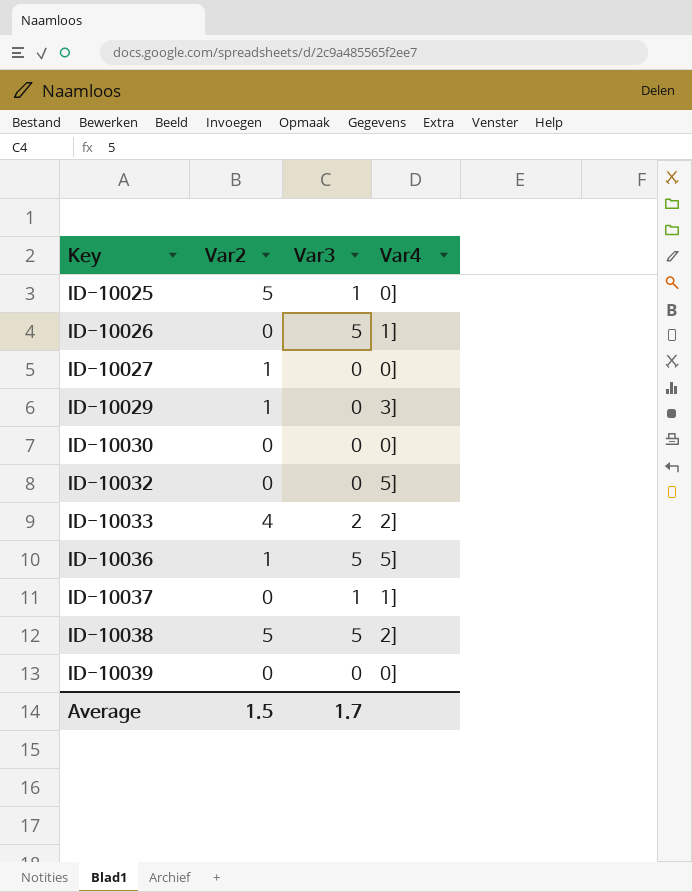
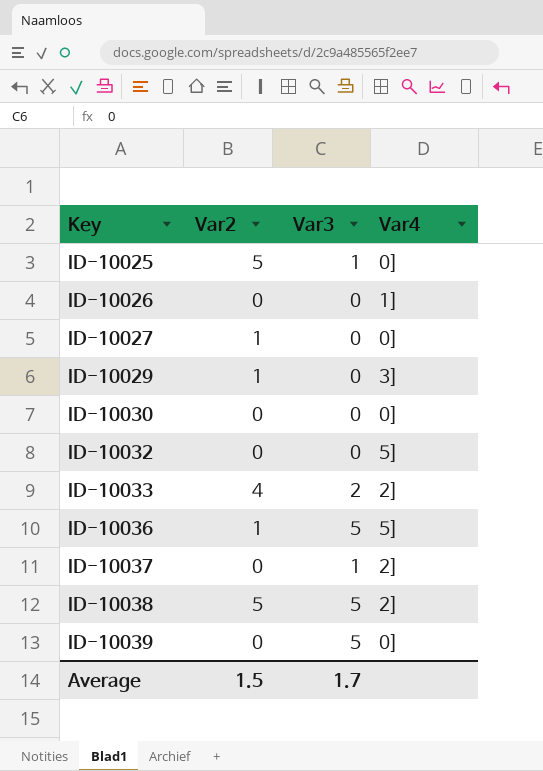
ID-10026 | Var3: 5 -> 0
ID-10037 | Var4: 1] -> 2]
ID-10039 | Var3: 0 -> 5

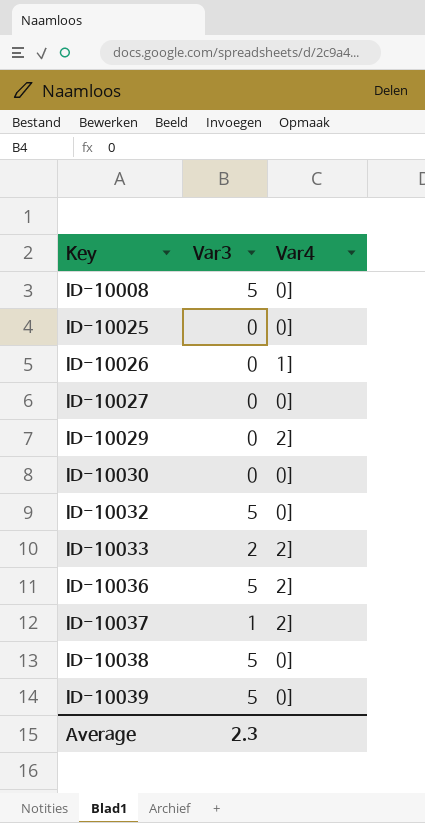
column Var2 | position: 2 -> none
row ID-10008: none -> 5 | 0]
ID-10025 | Var3: 1 -> 0
ID-10029 | Var4: 3] -> 2]
ID-10032 | Var3: 0 -> 5
ID-10032 | Var4: 5] -> 0]
ID-10036 | Var4: 5] -> 2]
ID-10038 | Var4: 2] -> 0]
Average | Var3: 1.7 -> 2.3

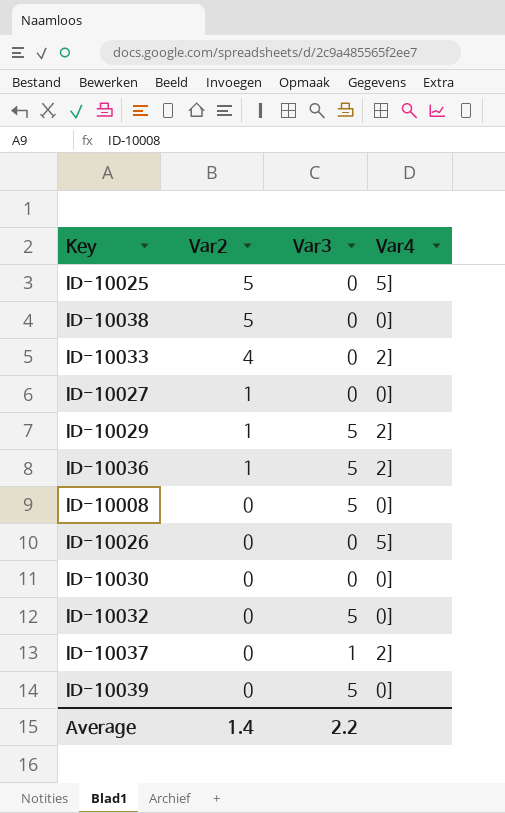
row order: Key ascending -> Var2 descending
column Var2 | position: none -> 2
ID-10025 | Var4: 0] -> 5]
ID-10038 | Var3: 5 -> 0
ID-10033 | Var3: 2 -> 0
ID-10029 | Var3: 0 -> 5
ID-10026 | Var4: 1] -> 5]
Average | Var3: 2.3 -> 2.2

